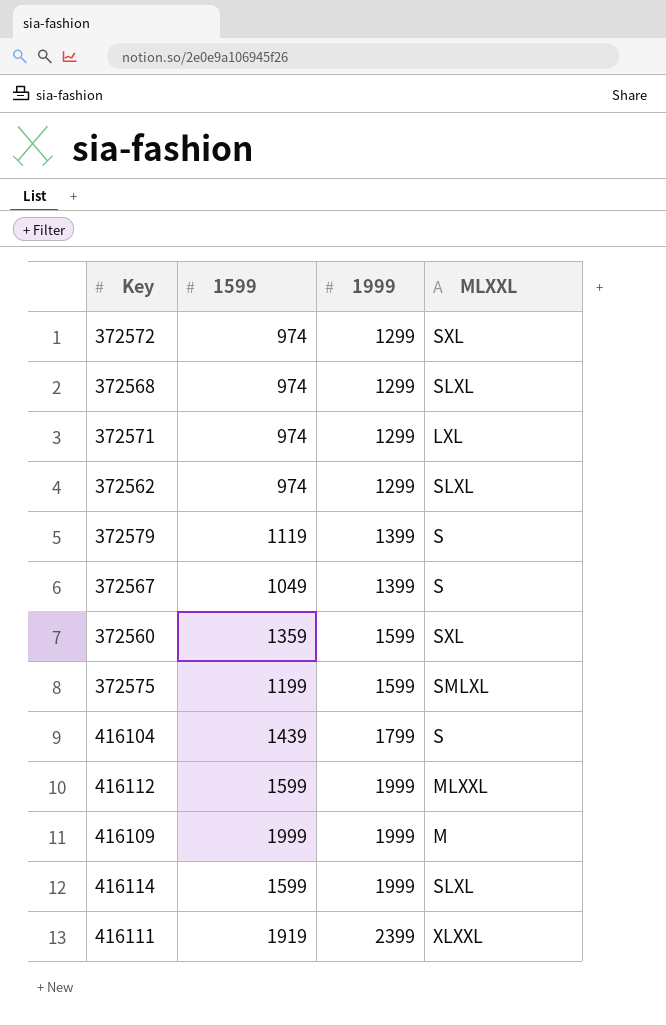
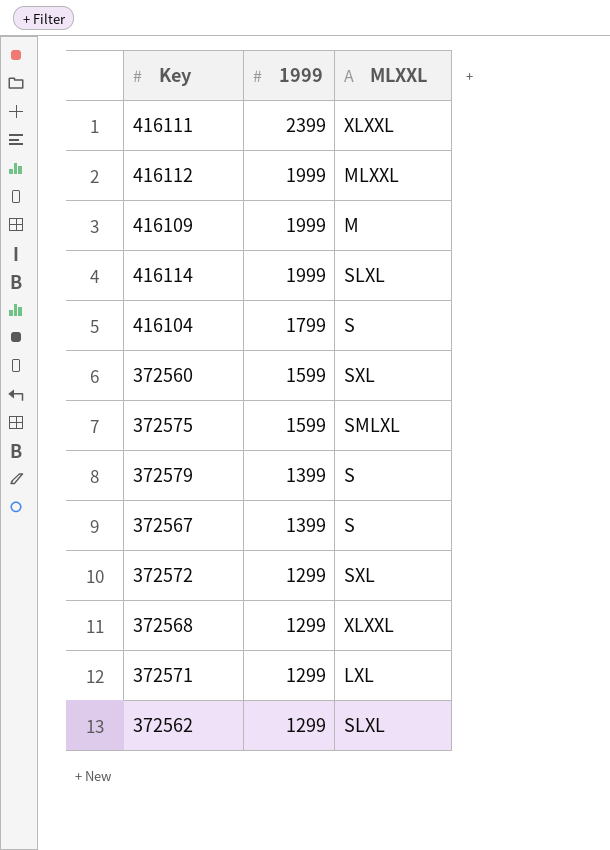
row order: 1999 ascending -> 1999 descending
column 1599 | position: 2 -> none
372568 | MLXXL: SLXL -> XLXXL

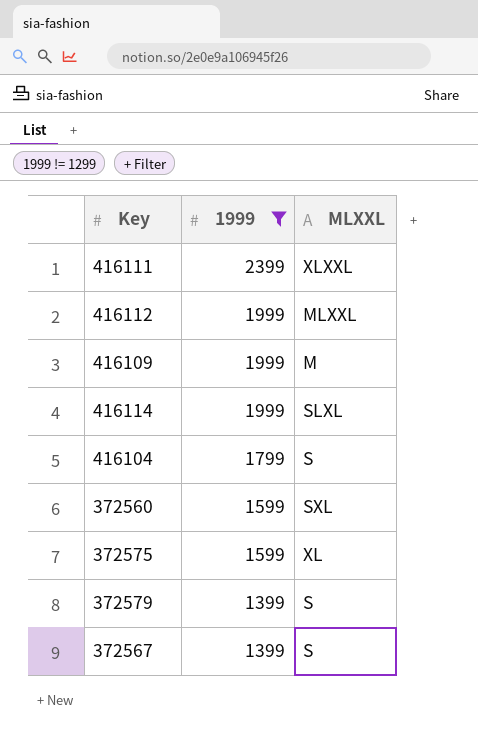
filter: none -> 1999 != 1299
372575 | MLXXL: SMLXL -> XL

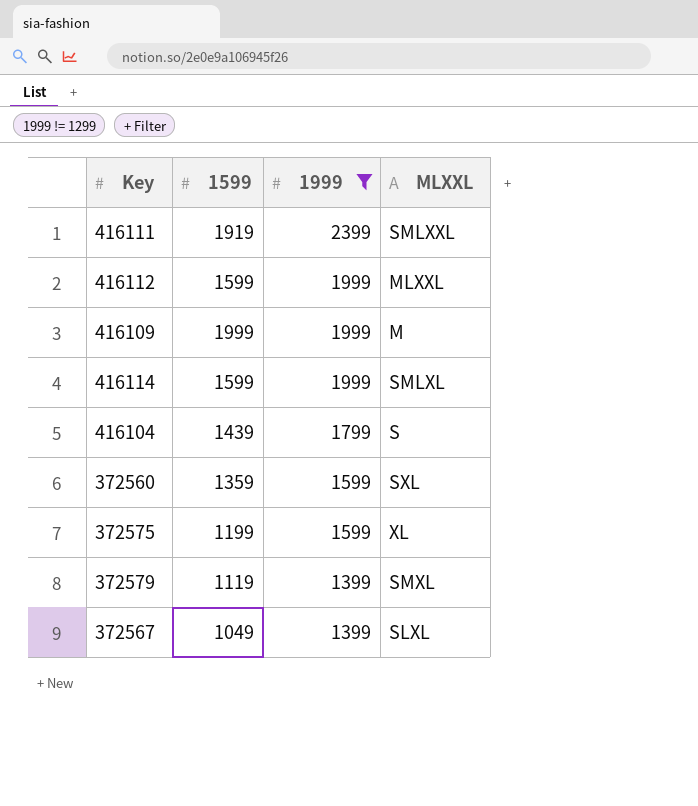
column 1599 | position: none -> 2
416111 | MLXXL: XLXXL -> SMLXXL
416114 | MLXXL: SLXL -> SMLXL
372579 | MLXXL: S -> SMXL
372567 | MLXXL: S -> SLXL

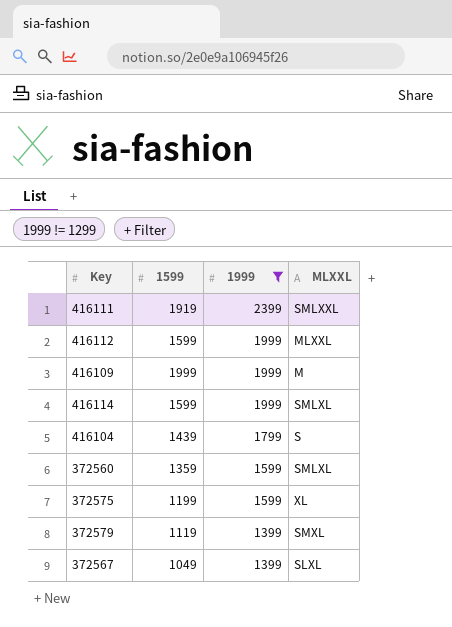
372560 | MLXXL: SXL -> SMLXL

